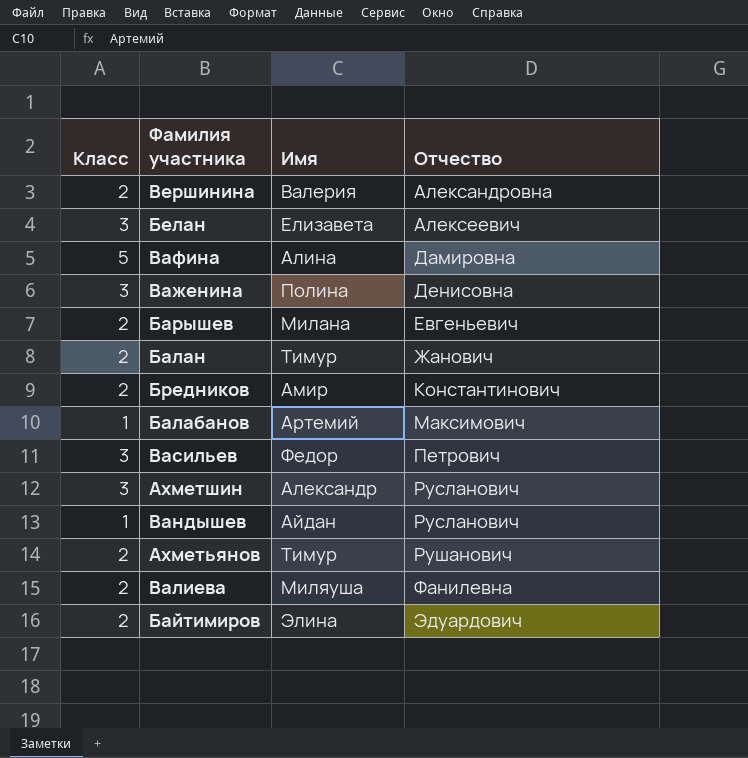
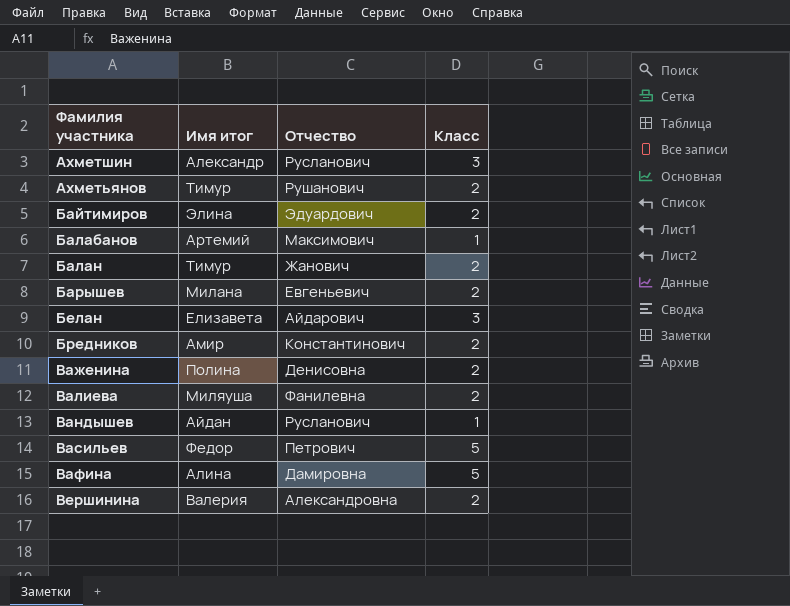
row order: Отчество ascending -> Фамилия участника ascending
column name: Имя -> Имя итог
column Класс | position: 1 -> 4
Белан | Отчество: Алексеевич -> Айдарович
Важенина | Класс: 3 -> 2
Васильев | Класс: 3 -> 5

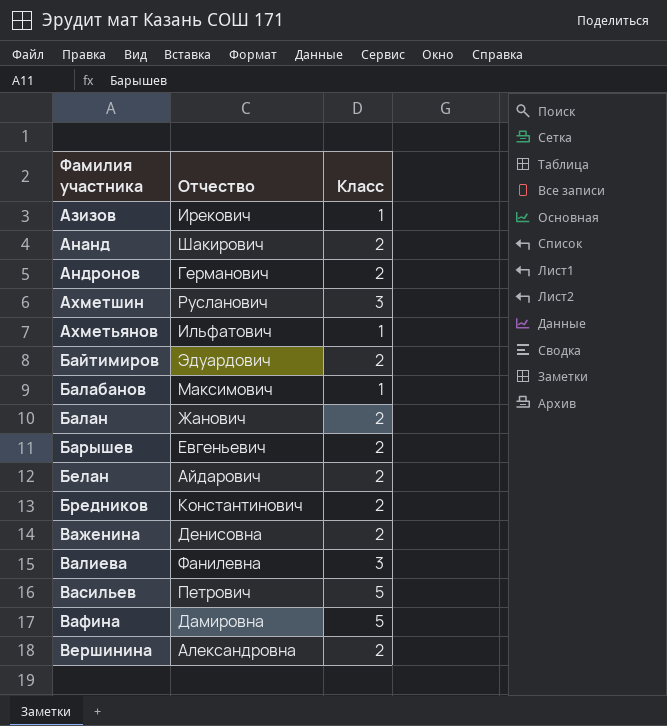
column Имя итог | position: 2 -> none
row Вандышев: Айдан | Русланович | 1 -> none
row Азизов: none -> Ирекович | 1
row Ананд: none -> Шакирович | 2
row Андронов: none -> Германович | 2
Ахметьянов | Отчество: Рушанович -> Ильфатович
Ахметьянов | Класс: 2 -> 1
Белан | Класс: 3 -> 2
Валиева | Класс: 2 -> 3

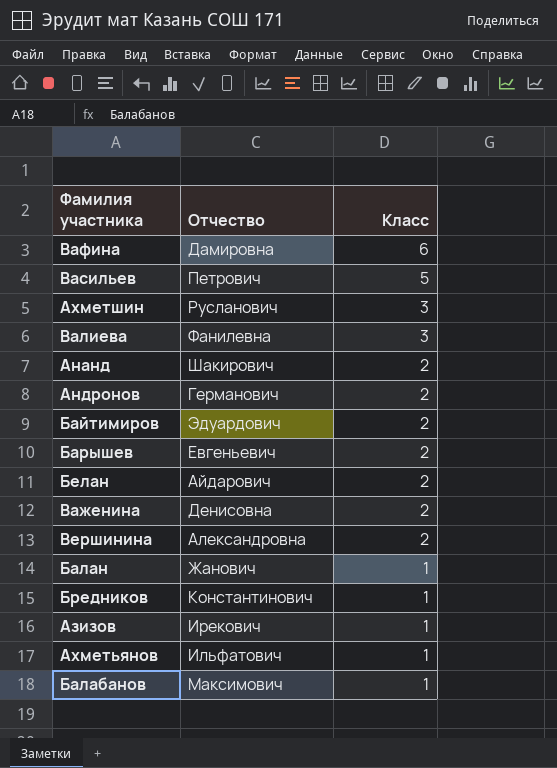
row order: Фамилия участника ascending -> Класс descending
Вафина | Класс: 5 -> 6
Балан | Класс: 2 -> 1
Бредников | Класс: 2 -> 1

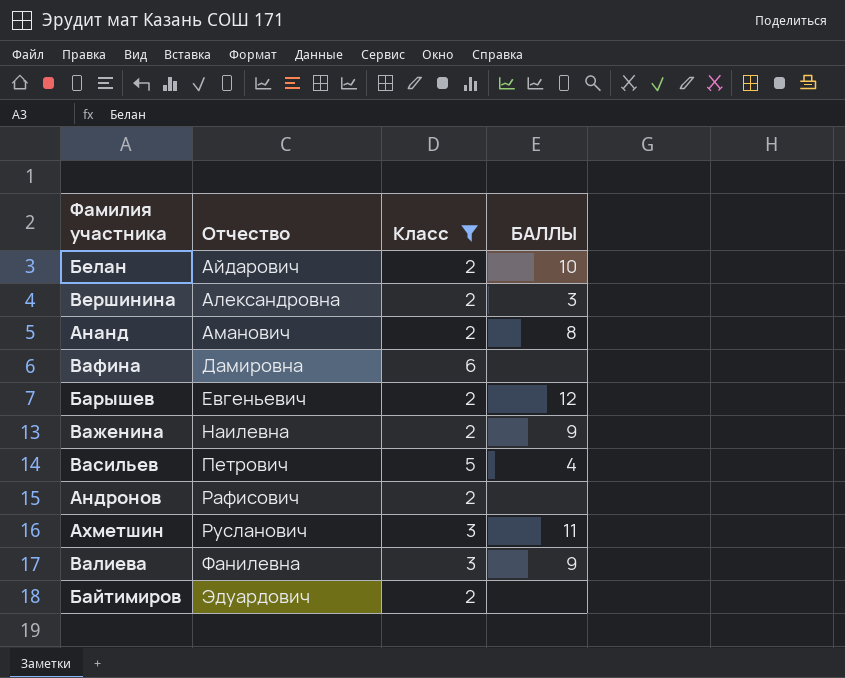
filter: none -> Класс != 1
row order: Класс descending -> Отчество ascending
column БАЛЛЫ | position: none -> 4
Ананд | Отчество: Шакирович -> Аманович
Важенина | Отчество: Денисовна -> Наилевна
Андронов | Отчество: Германович -> Рафисович

